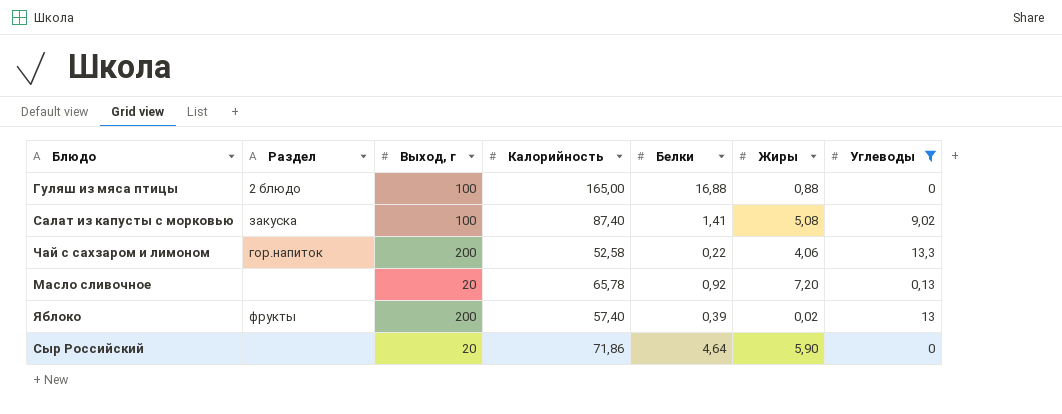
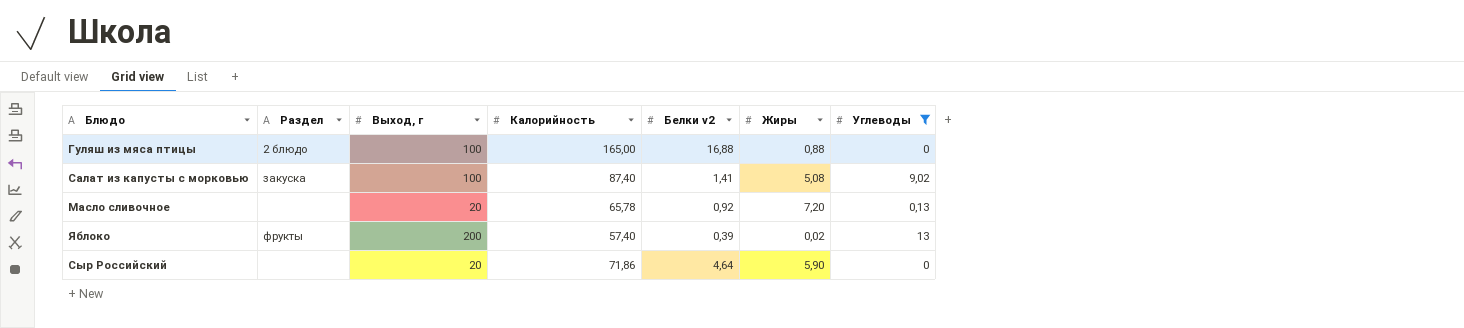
column name: Белки -> Белки v2
row Чай с сахзаром и лимоном: гор.напиток | 200 | 52,58 | 0,22 | 4,06 | 13,3 -> none

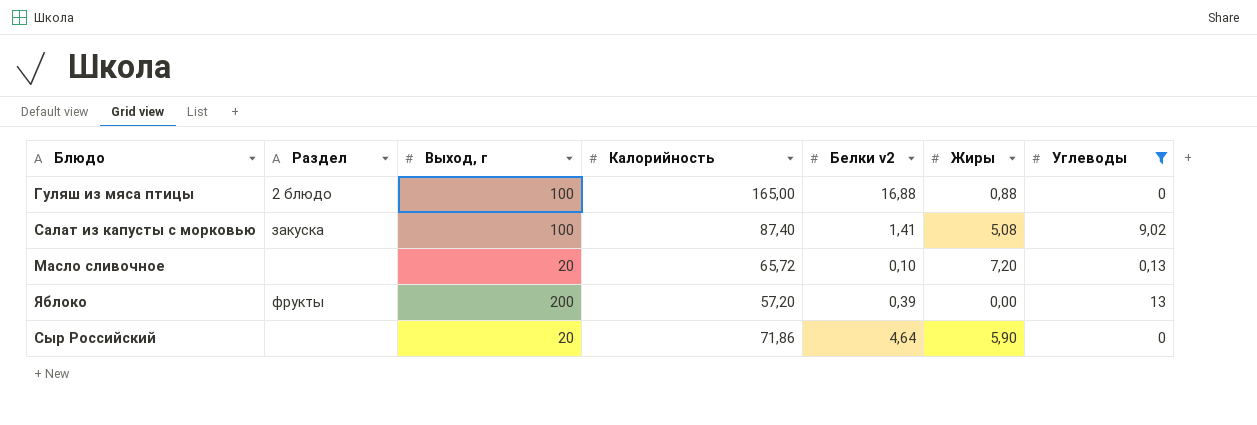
Масло сливочное | Калорийность: 65,78 -> 65,72
Масло сливочное | Белки v2: 0,92 -> 0,10
Яблоко | Калорийность: 57,40 -> 57,20
Яблоко | Жиры: 0,02 -> 0,00

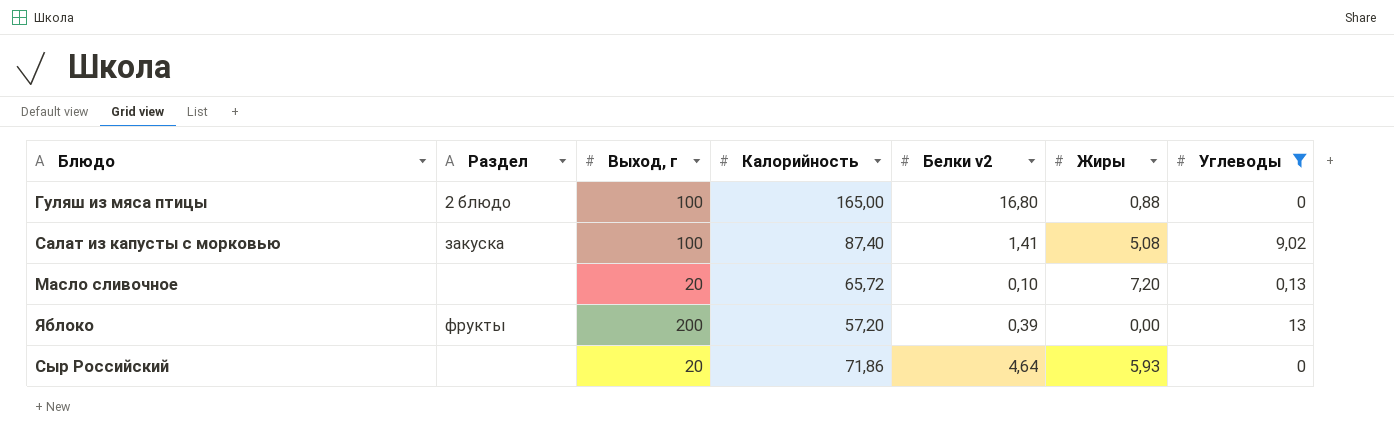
Гуляш из мяса птицы | Белки v2: 16,88 -> 16,80
Сыр Российский | Жиры: 5,90 -> 5,93

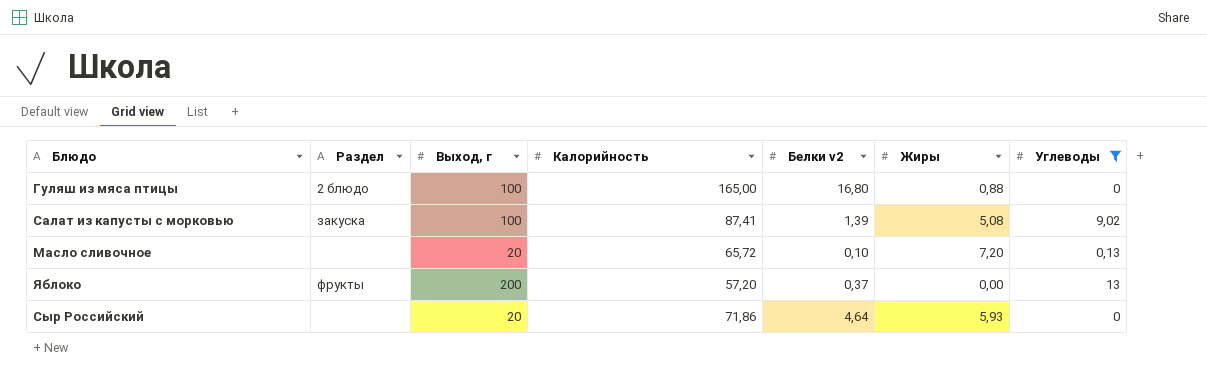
Салат из капусты с морковью | Калорийность: 87,40 -> 87,41
Салат из капусты с морковью | Белки v2: 1,41 -> 1,39
Яблоко | Белки v2: 0,39 -> 0,37

